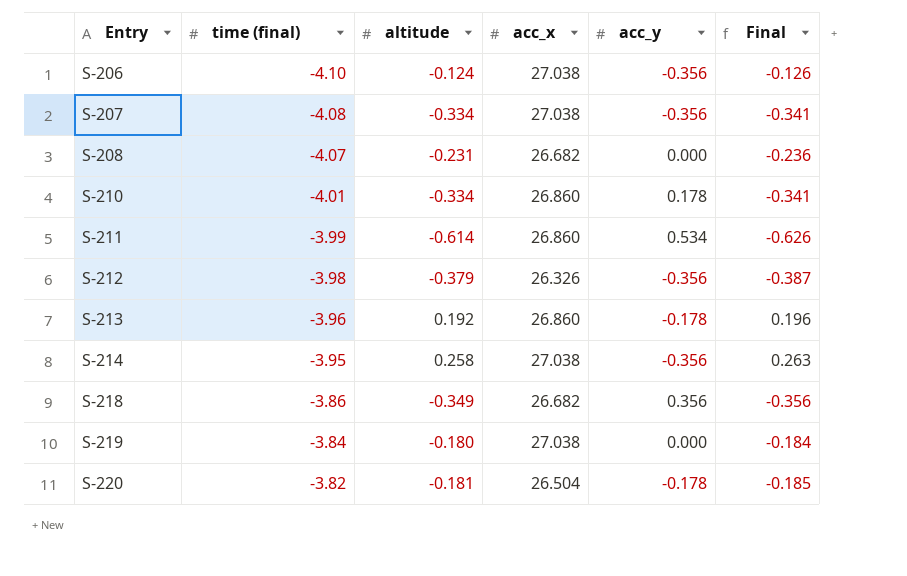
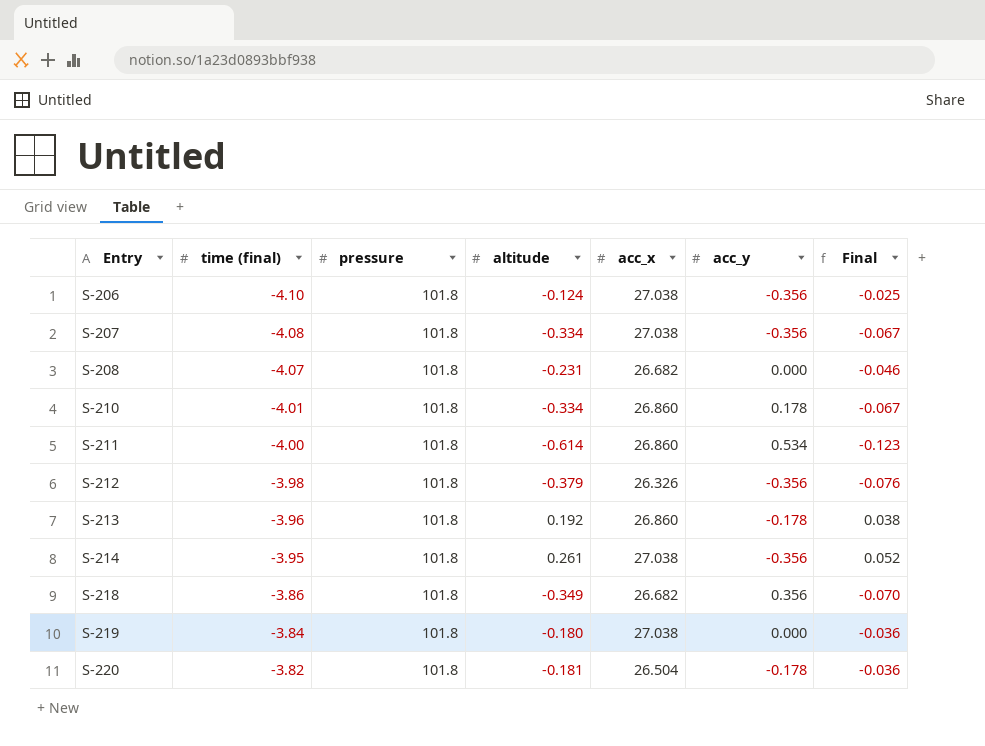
column pressure | position: none -> 3
column Final | formula: [altitude] * 1.02 -> [altitude] * 0.2
S-211 | time (final): -3.99 -> -4.00
S-214 | altitude: 0.258 -> 0.261

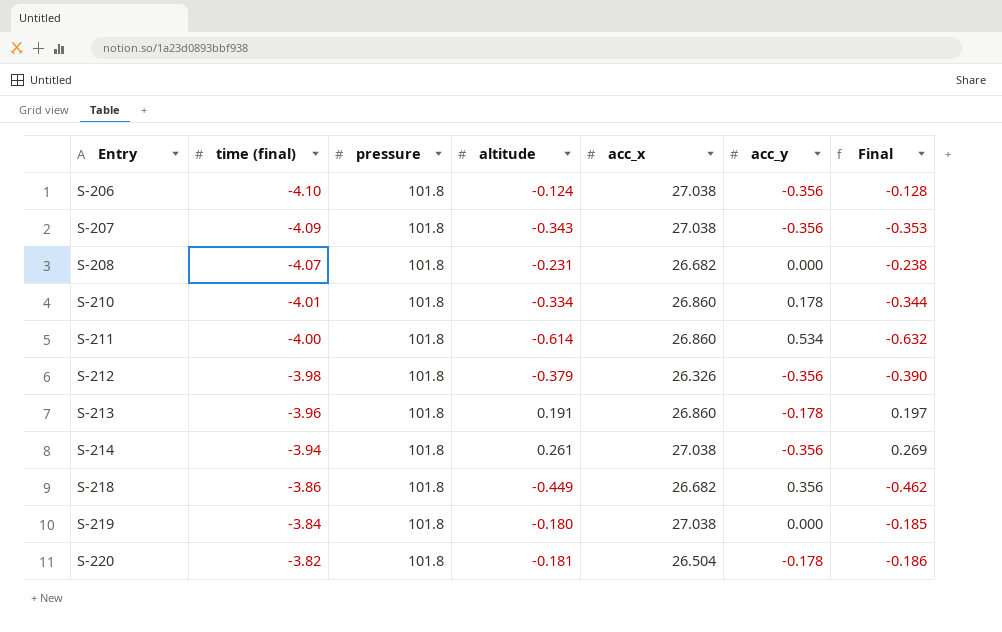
column Final | formula: [altitude] * 0.2 -> [altitude] * 1.03
S-207 | time (final): -4.08 -> -4.09
S-207 | altitude: -0.334 -> -0.343
S-213 | altitude: 0.192 -> 0.191
S-214 | time (final): -3.95 -> -3.94
S-218 | altitude: -0.349 -> -0.449

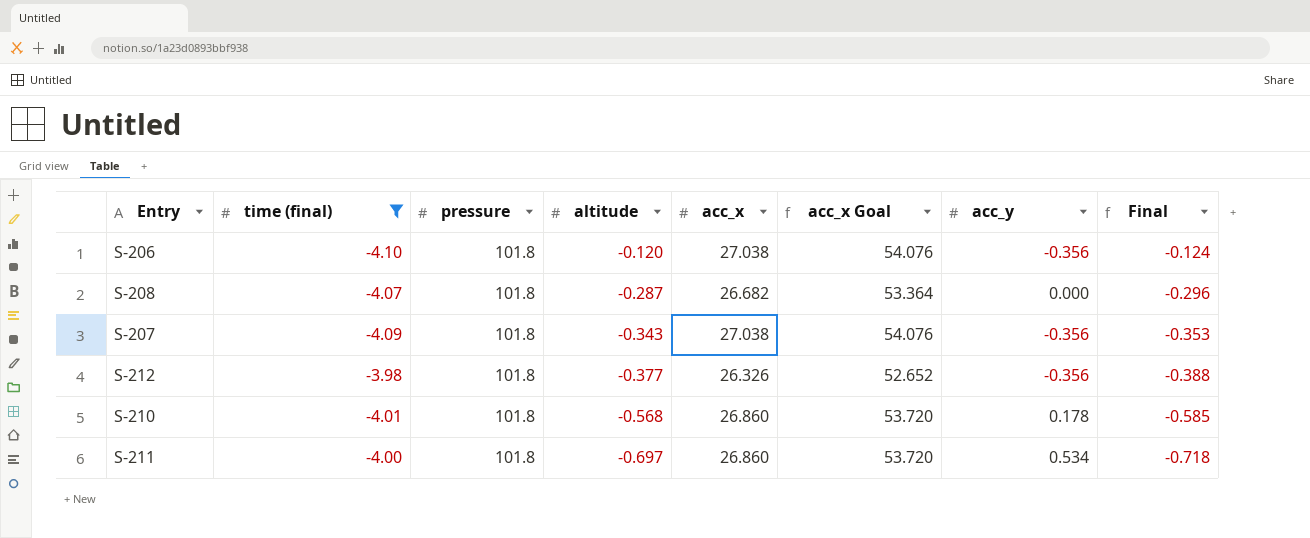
filter: none -> time (final) <= -3.98
row order: Entry ascending -> altitude descending
column acc_x Goal | formula: none -> [acc_x] * 2
S-206 | altitude: -0.124 -> -0.120
S-206 | Final: -0.128 -> -0.124
S-208 | altitude: -0.231 -> -0.287
S-208 | Final: -0.238 -> -0.296
S-212 | altitude: -0.379 -> -0.377
S-212 | Final: -0.390 -> -0.388
S-210 | altitude: -0.334 -> -0.568
S-210 | Final: -0.344 -> -0.585
S-211 | altitude: -0.614 -> -0.697
S-211 | Final: -0.632 -> -0.718

